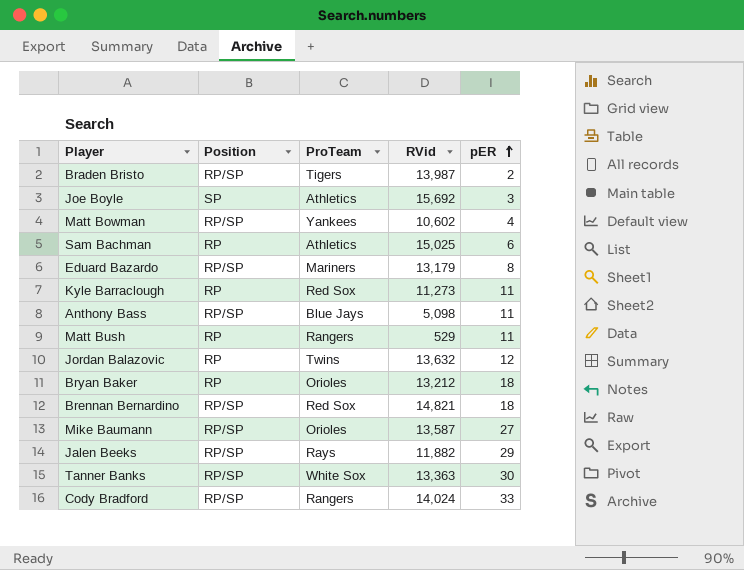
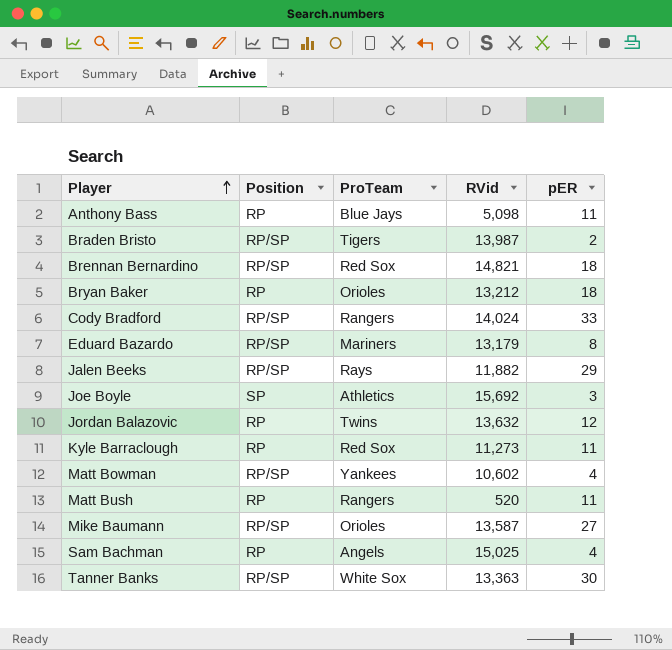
row order: pER ascending -> Player ascending
Anthony Bass | Position: RP/SP -> RP
Matt Bush | RVid: 529 -> 520
Sam Bachman | ProTeam: Athletics -> Angels
Sam Bachman | pER: 6 -> 4

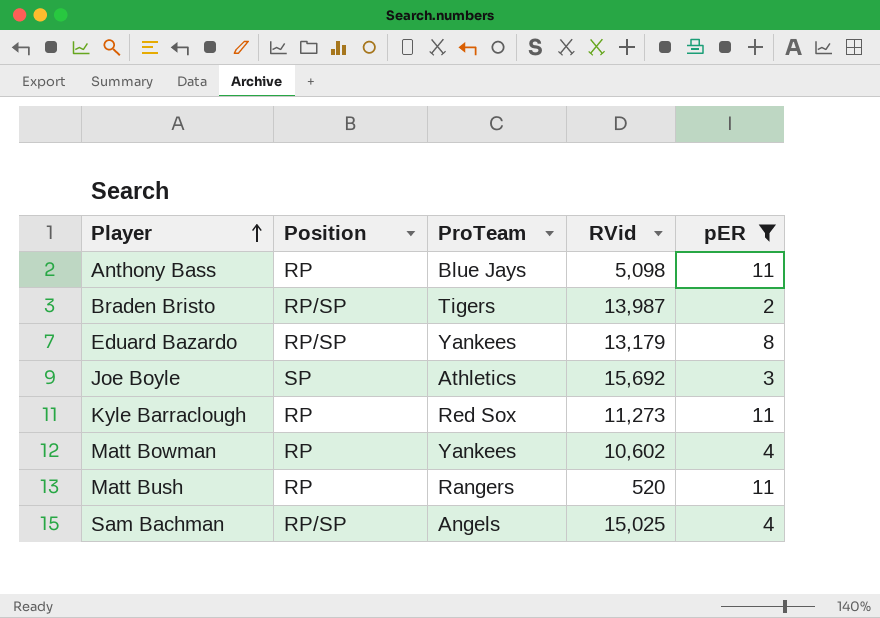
filter: none -> pER <= 11
Eduard Bazardo | ProTeam: Mariners -> Yankees
Matt Bowman | Position: RP/SP -> RP
Sam Bachman | Position: RP -> RP/SP

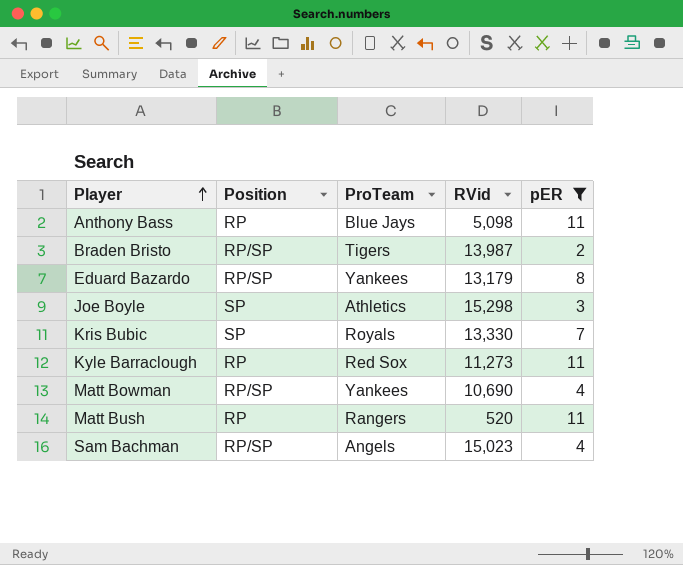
Joe Boyle | RVid: 15,692 -> 15,298
row Kris Bubic: none -> SP | Royals | 13,330 | 7
Matt Bowman | Position: RP -> RP/SP
Matt Bowman | RVid: 10,602 -> 10,690
Sam Bachman | RVid: 15,025 -> 15,023

